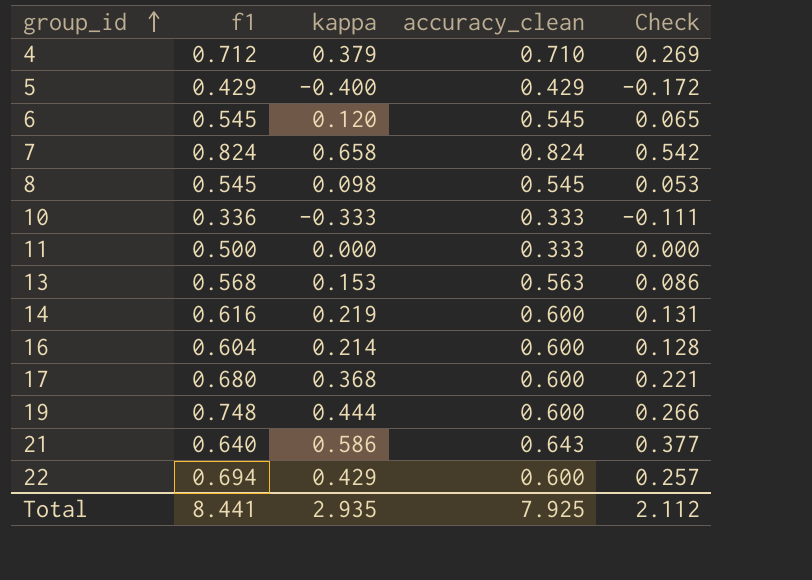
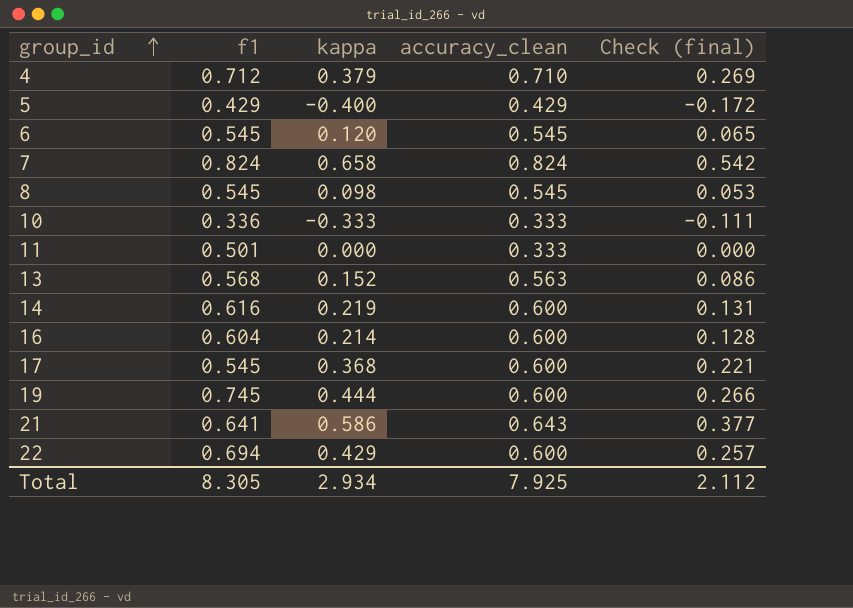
column name: Check -> Check (final)
11 | f1: 0.500 -> 0.501
13 | kappa: 0.153 -> 0.152
17 | f1: 0.680 -> 0.545
19 | f1: 0.748 -> 0.745
21 | f1: 0.640 -> 0.641
Total | f1: 8.441 -> 8.305
Total | kappa: 2.935 -> 2.934

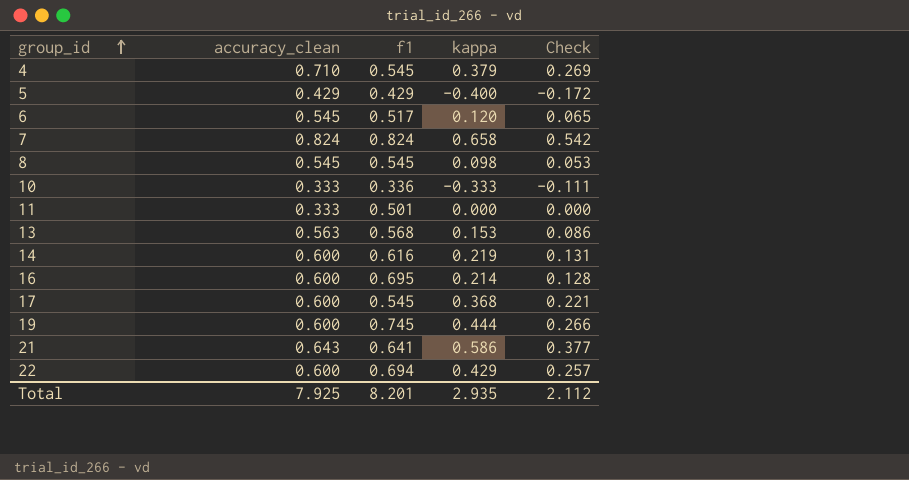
column accuracy_clean | position: 4 -> 2
column name: Check (final) -> Check
4 | f1: 0.712 -> 0.545
6 | f1: 0.545 -> 0.517
13 | kappa: 0.152 -> 0.153
16 | f1: 0.604 -> 0.695
Total | f1: 8.305 -> 8.201
Total | kappa: 2.934 -> 2.935

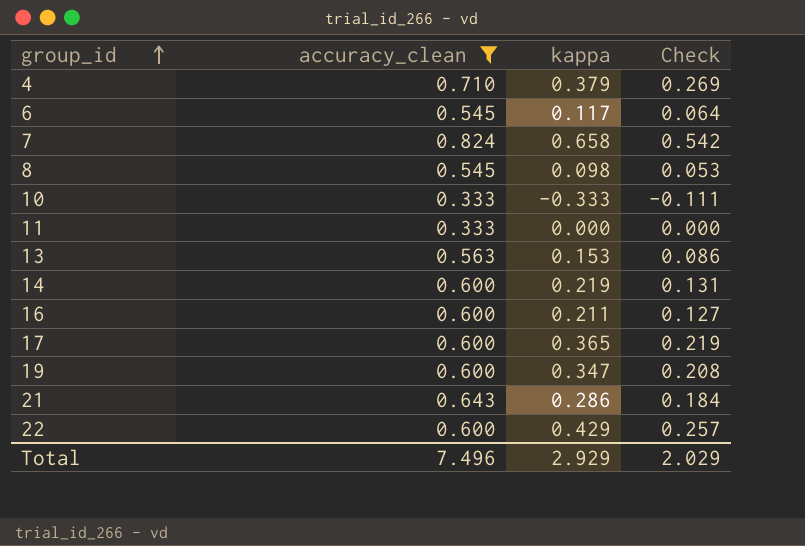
filter: none -> accuracy_clean != 0.429
column f1 | position: 3 -> none
6 | kappa: 0.120 -> 0.117
6 | Check: 0.065 -> 0.064
16 | kappa: 0.214 -> 0.211
16 | Check: 0.128 -> 0.127
17 | kappa: 0.368 -> 0.365
17 | Check: 0.221 -> 0.219
19 | kappa: 0.444 -> 0.347
19 | Check: 0.266 -> 0.208
21 | kappa: 0.586 -> 0.286
21 | Check: 0.377 -> 0.184
Total | accuracy_clean: 7.925 -> 7.496
Total | kappa: 2.935 -> 2.929
Total | Check: 2.112 -> 2.029

